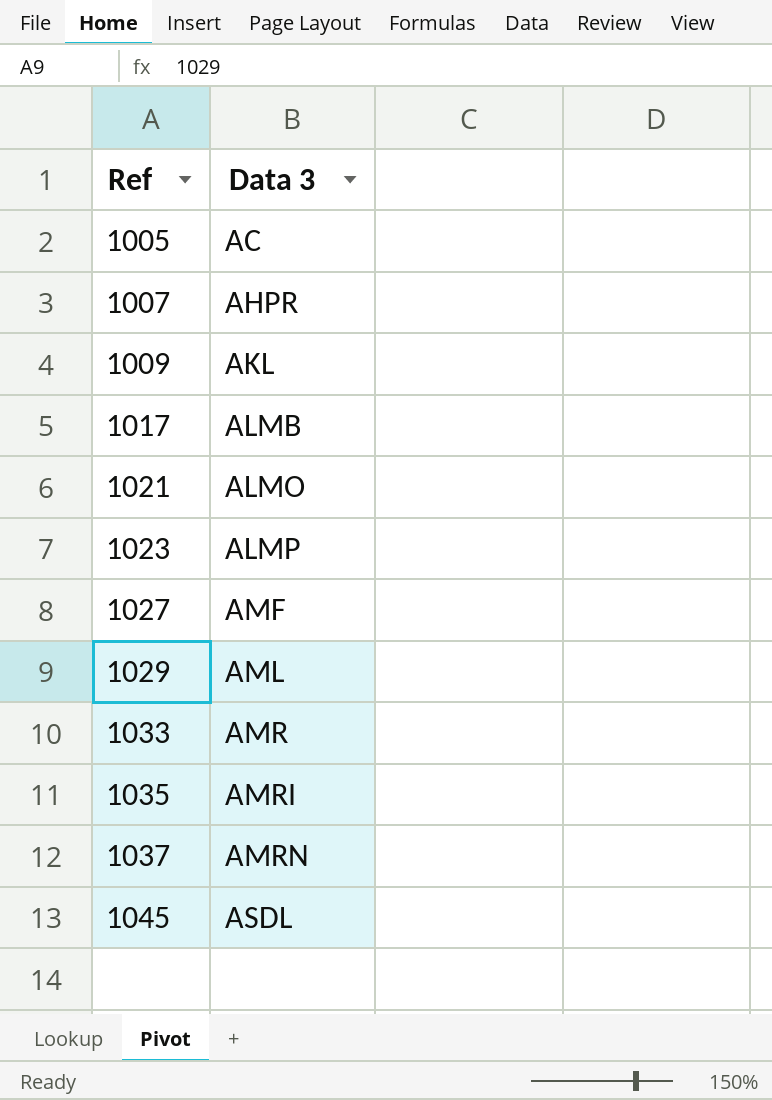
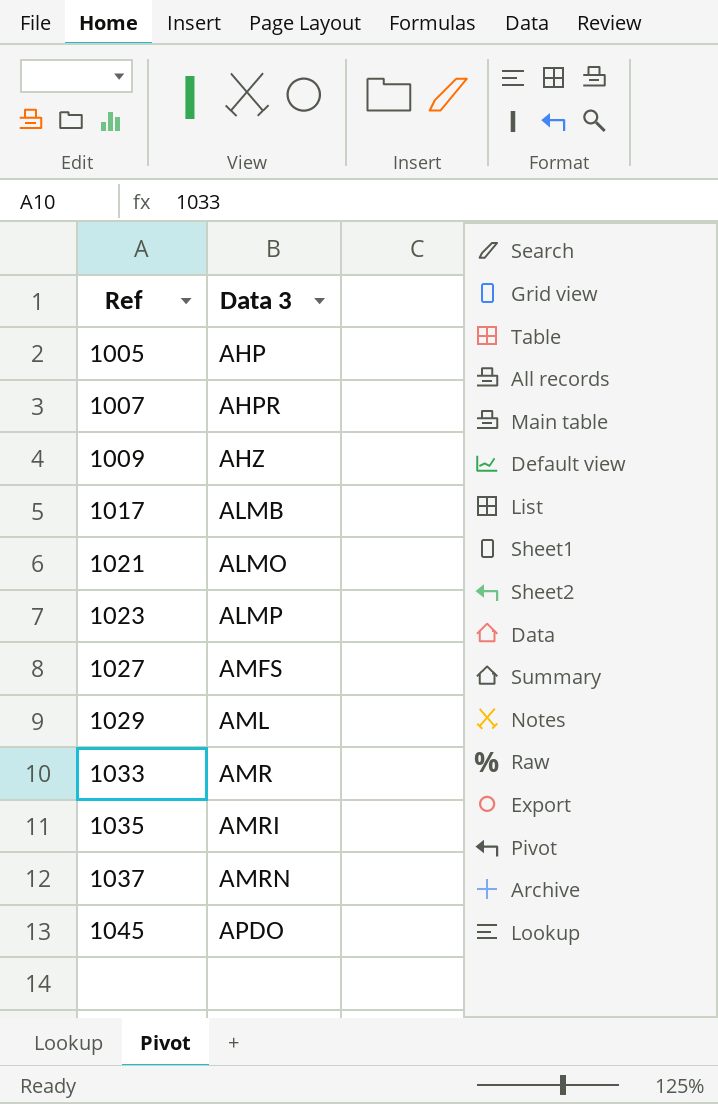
1005 | Data 3: AC -> AHP
1009 | Data 3: AKL -> AHZ
1027 | Data 3: AMF -> AMFS
1045 | Data 3: ASDL -> APDO

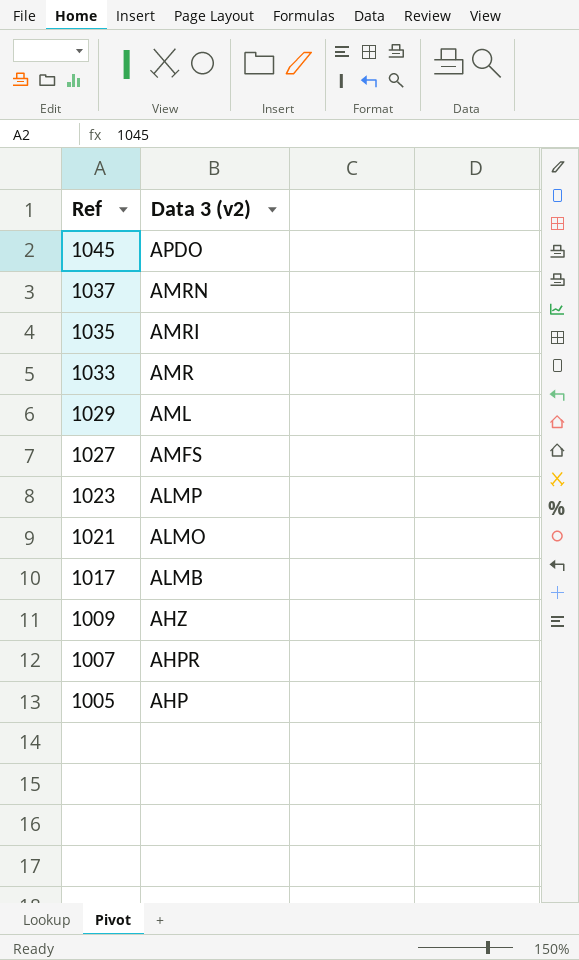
row order: Ref ascending -> Ref descending
column name: Data 3 -> Data 3 (v2)

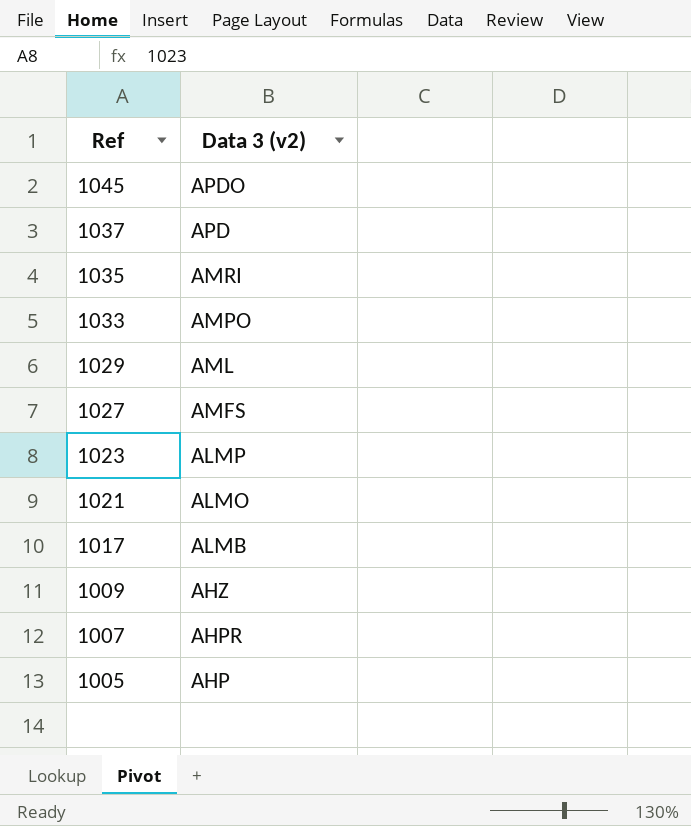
1037 | Data 3 (v2): AMRN -> APD
1033 | Data 3 (v2): AMR -> AMPO

